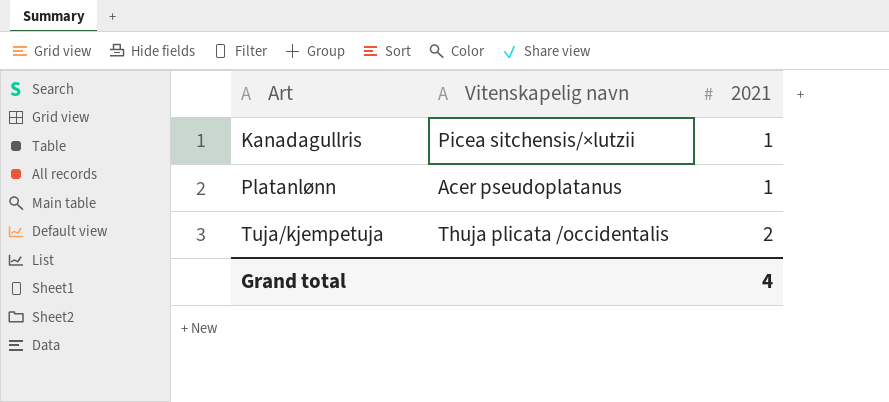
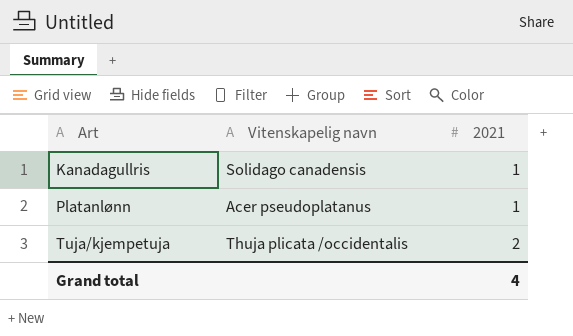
Kanadagullris | Vitenskapelig navn: Picea sitchensis/×lutzii -> Solidago canadensis

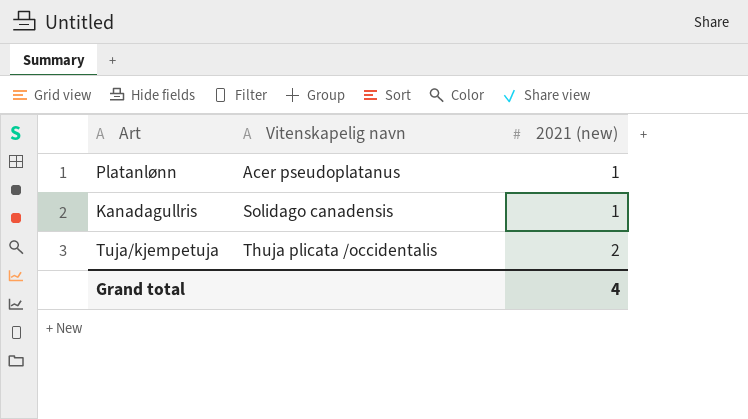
row order: Art ascending -> Vitenskapelig navn ascending
column name: 2021 -> 2021 (new)

